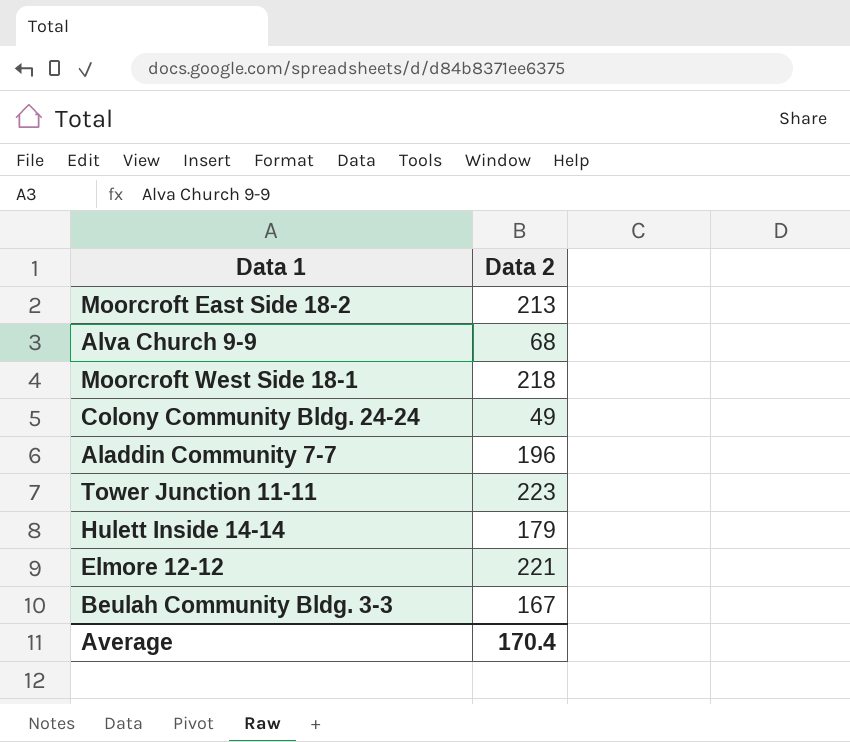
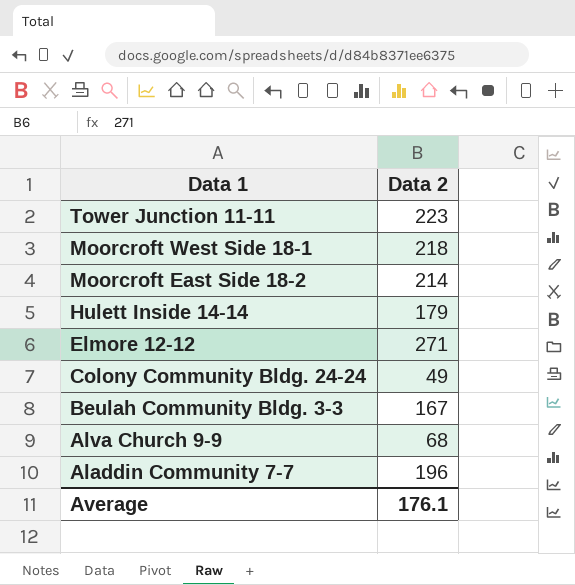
row order: none -> Data 1 descending
Moorcroft East Side 18-2 | Data 2: 213 -> 214
Elmore 12-12 | Data 2: 221 -> 271
Average | Data 2: 170.4 -> 176.1

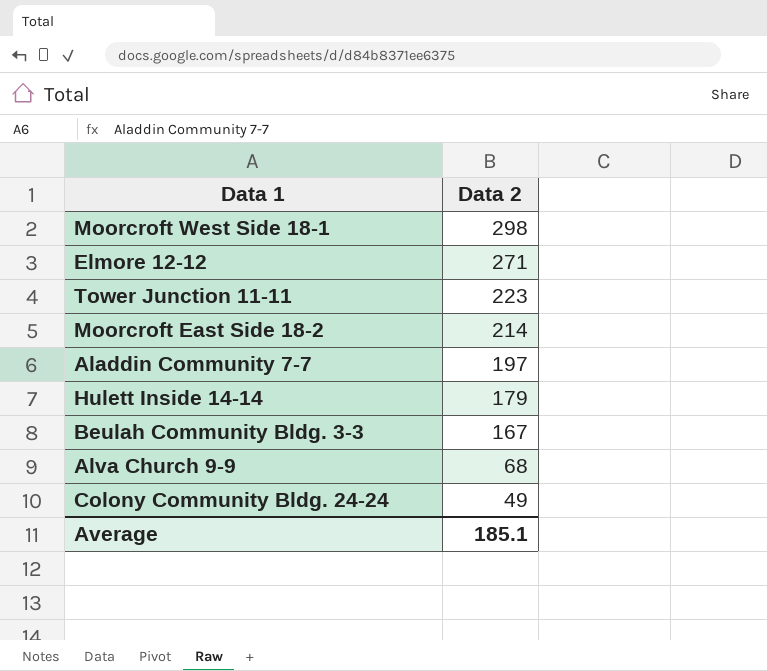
row order: Data 1 descending -> Data 2 descending
Moorcroft West Side 18-1 | Data 2: 218 -> 298
Aladdin Community 7-7 | Data 2: 196 -> 197
Average | Data 2: 176.1 -> 185.1

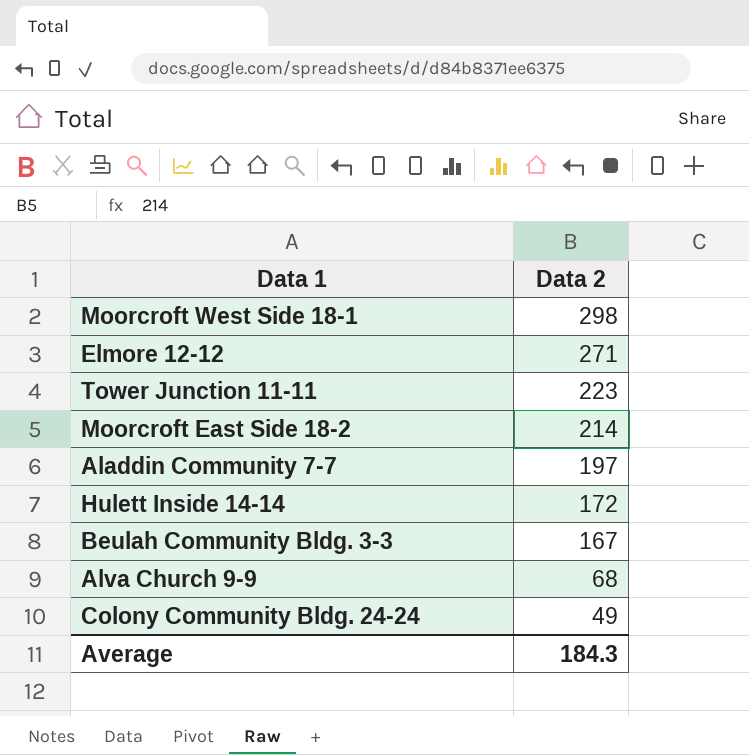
Hulett Inside 14-14 | Data 2: 179 -> 172
Average | Data 2: 185.1 -> 184.3

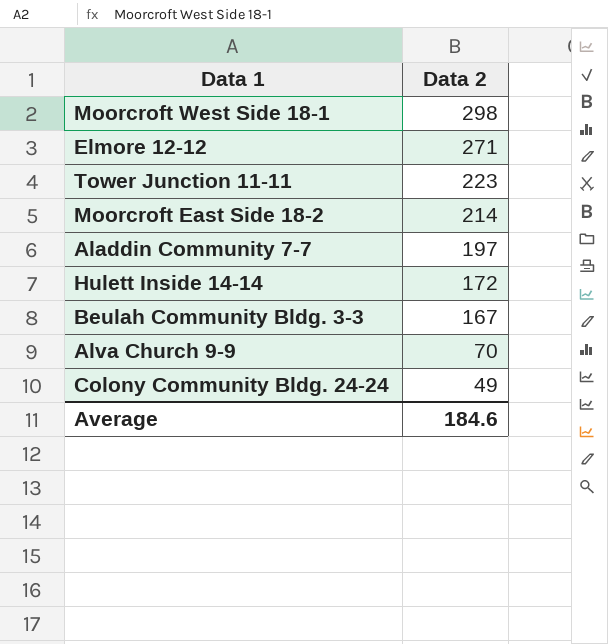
Alva Church 9-9 | Data 2: 68 -> 70
Average | Data 2: 184.3 -> 184.6

